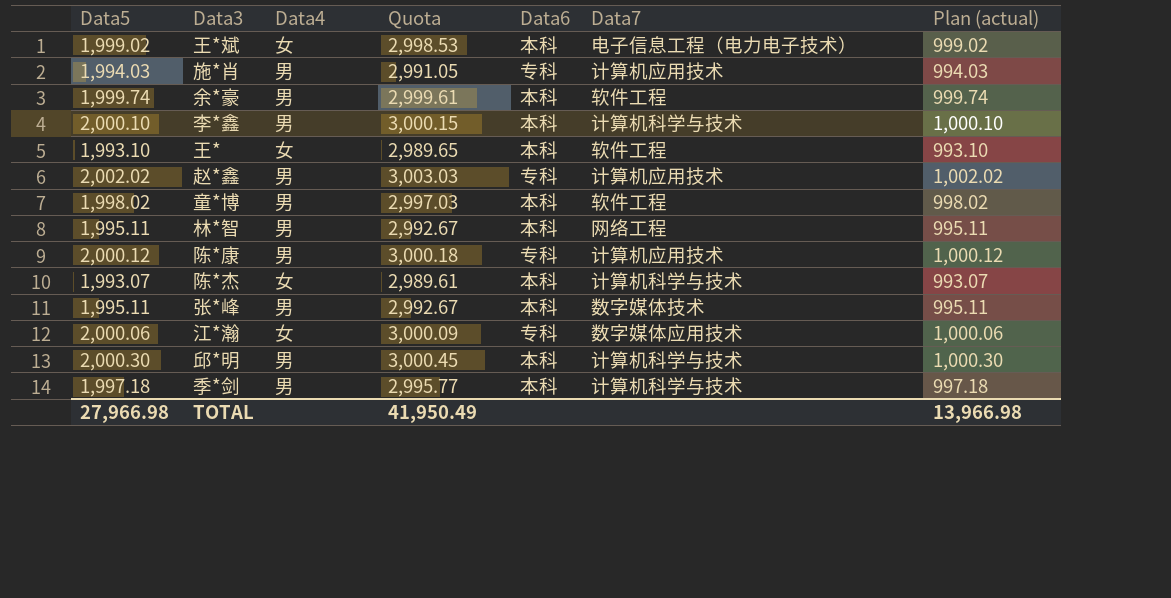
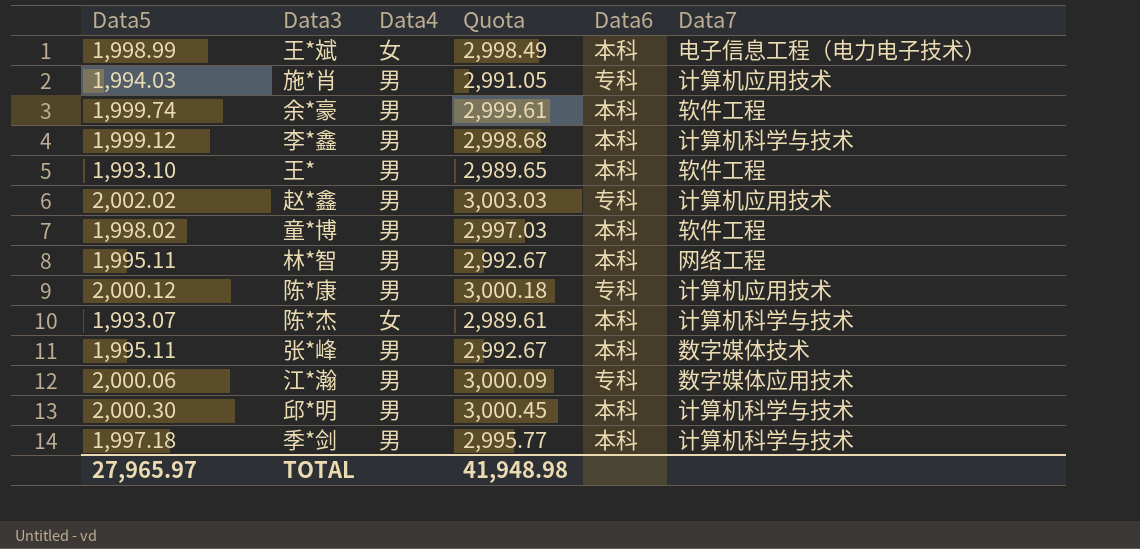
column Plan (actual) | formula: [Data5] - 1000 -> none
王*斌 | Data5: 1,999.02 -> 1,998.99
王*斌 | Quota: 2,998.53 -> 2,998.49
李*鑫 | Data5: 2,000.10 -> 1,999.12
李*鑫 | Quota: 3,000.15 -> 2,998.68
王* | Data4: 女 -> 男
江*瀚 | Data4: 女 -> 男
TOTAL | Data5: 27,966.98 -> 27,965.97
TOTAL | Quota: 41,950.49 -> 41,948.98

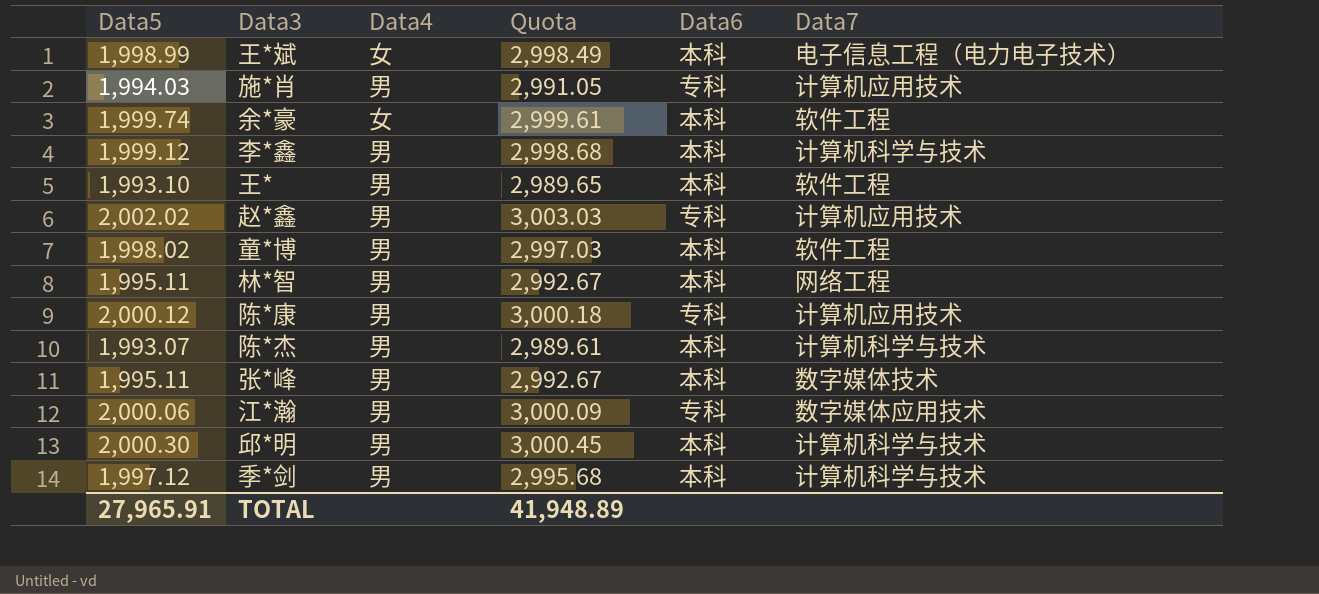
余*豪 | Data4: 男 -> 女
陈*杰 | Data4: 女 -> 男
季*剑 | Data5: 1,997.18 -> 1,997.12
季*剑 | Quota: 2,995.77 -> 2,995.68
TOTAL | Data5: 27,965.97 -> 27,965.91
TOTAL | Quota: 41,948.98 -> 41,948.89

